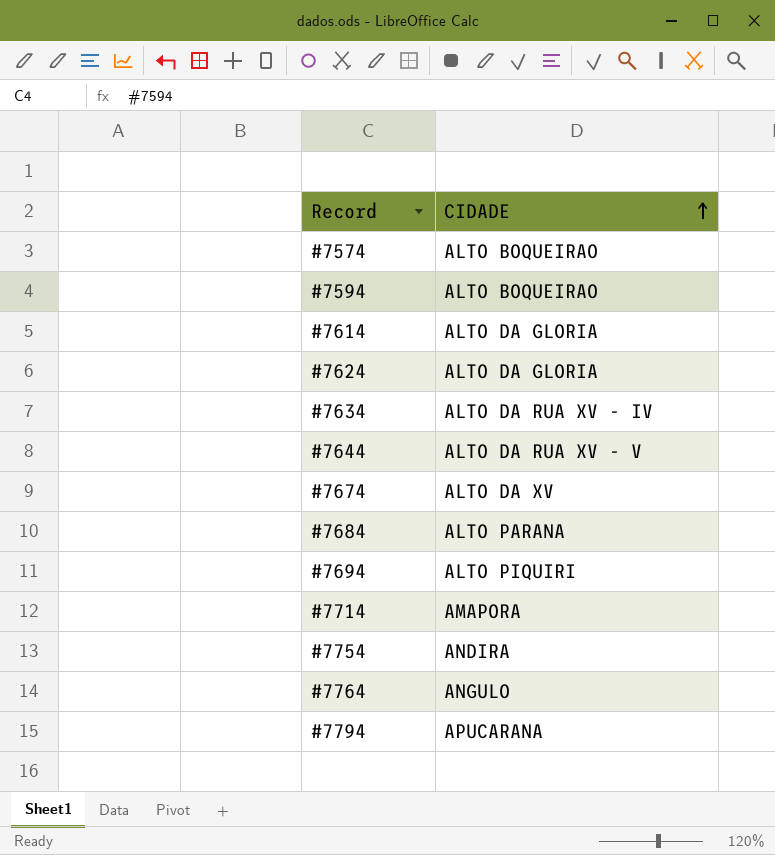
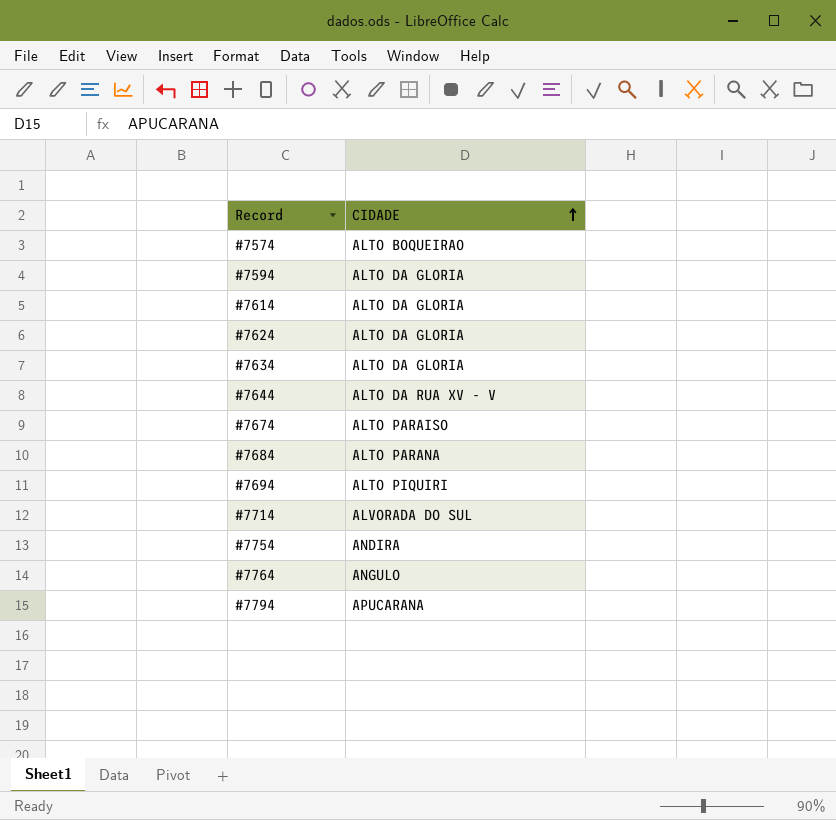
#7594 | CIDADE: ALTO BOQUEIRAO -> ALTO DA GLORIA
#7634 | CIDADE: ALTO DA RUA XV - IV -> ALTO DA GLORIA
#7674 | CIDADE: ALTO DA XV -> ALTO PARAISO
#7714 | CIDADE: AMAPORA -> ALVORADA DO SUL

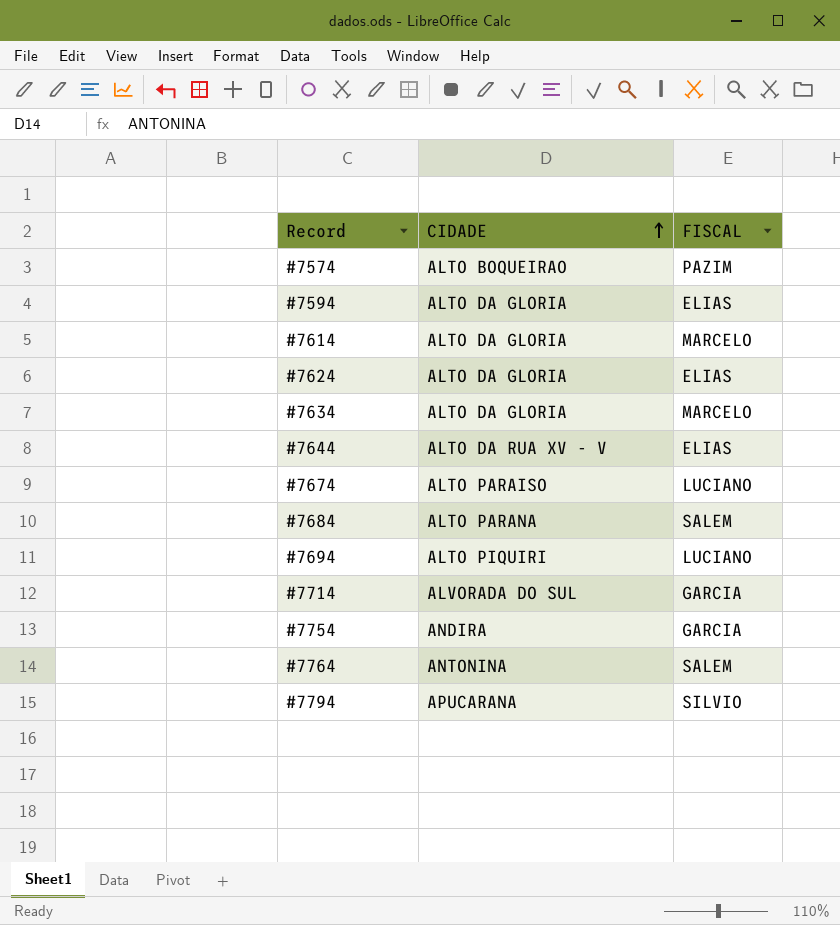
column FISCAL | position: none -> 3
#7764 | CIDADE: ANGULO -> ANTONINA

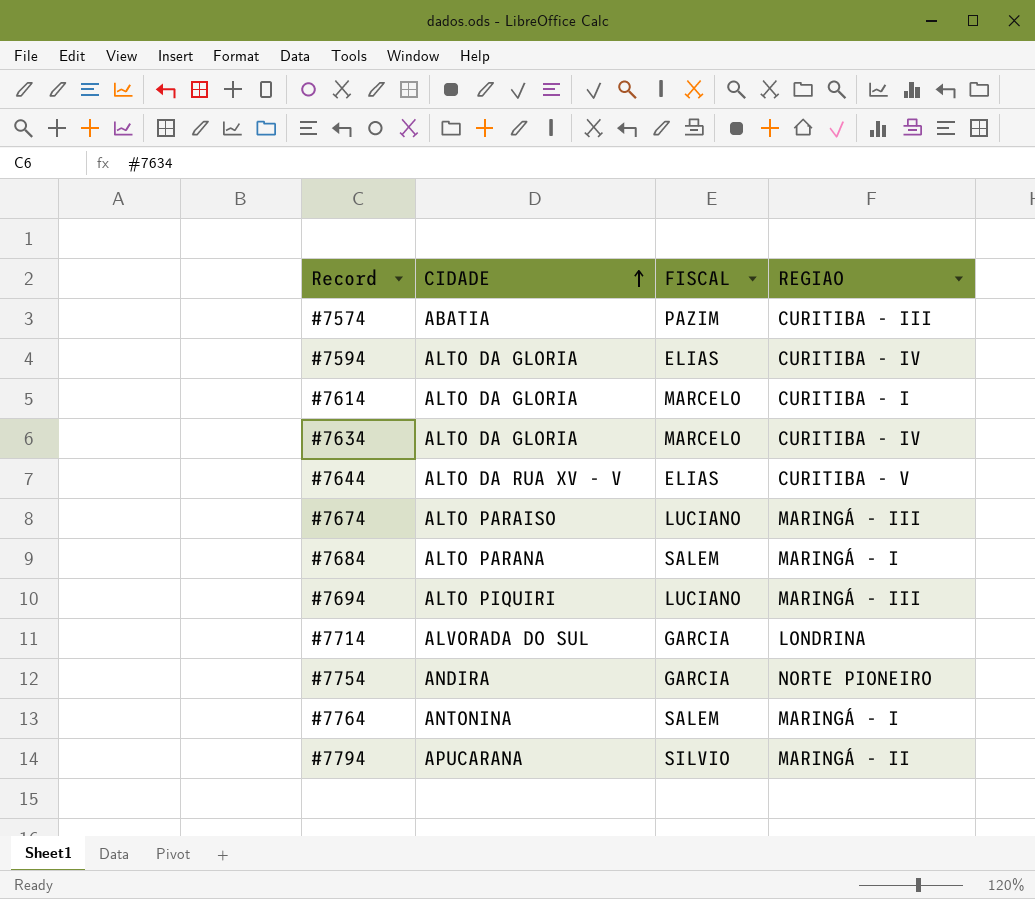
column REGIAO | position: none -> 4
row #7624: ALTO DA GLORIA | ELIAS -> none
#7574 | CIDADE: ALTO BOQUEIRAO -> ABATIA

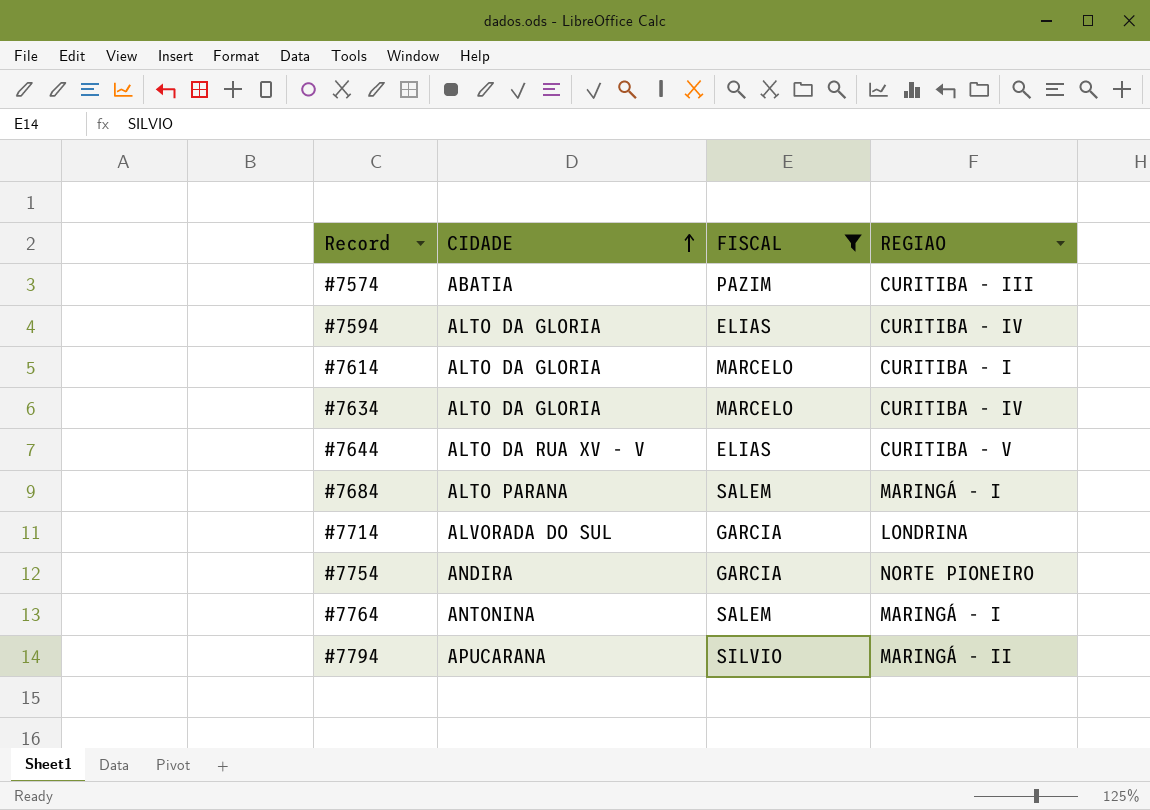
filter: none -> FISCAL != LUCIANO

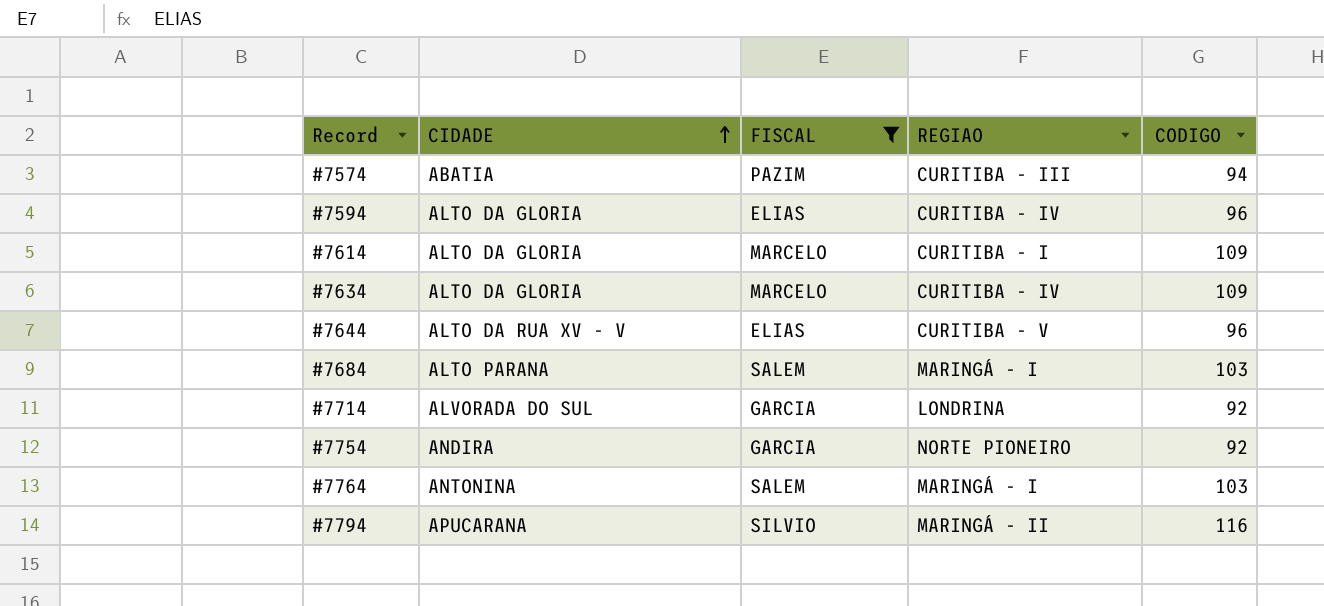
column CODIGO | position: none -> 5

